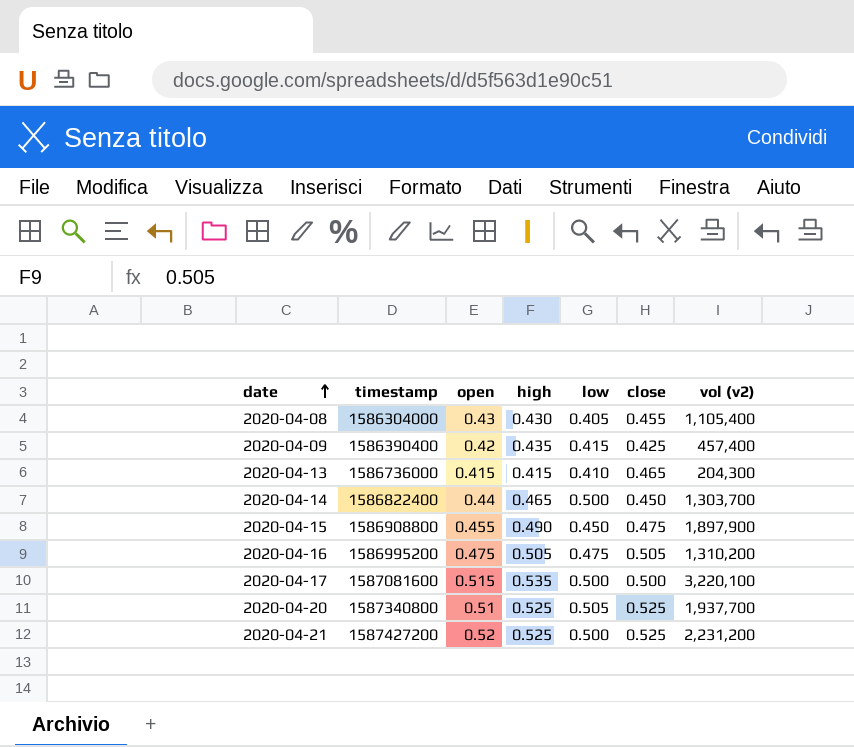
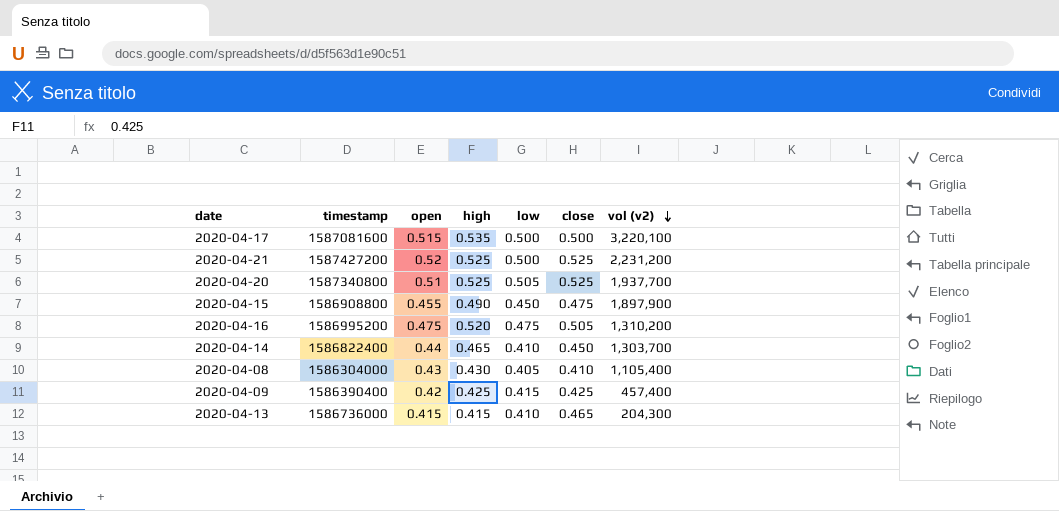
row order: date ascending -> vol (v2) descending
2020-04-16 | high: 0.505 -> 0.520
2020-04-14 | low: 0.500 -> 0.410
2020-04-08 | close: 0.455 -> 0.410
2020-04-09 | high: 0.435 -> 0.425

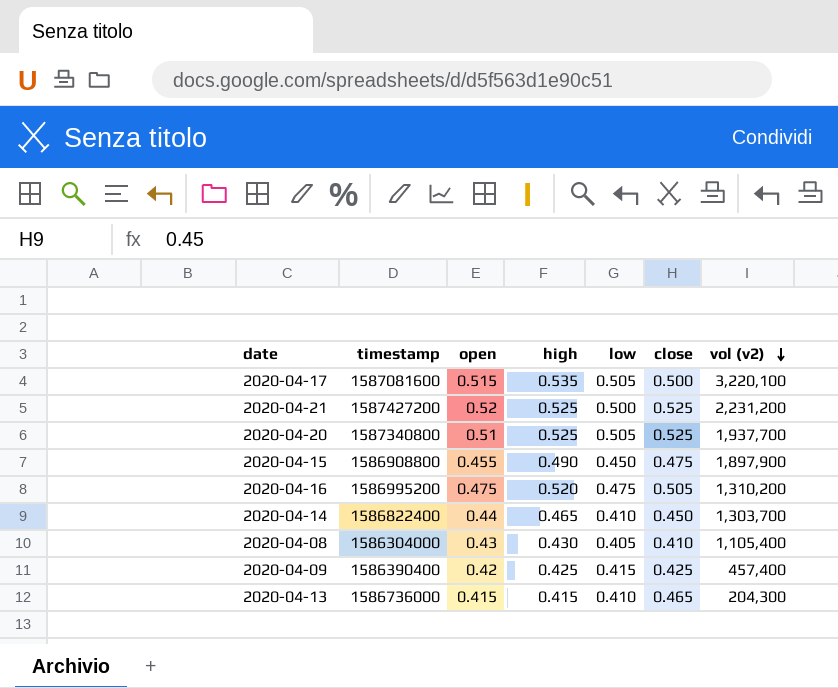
2020-04-17 | low: 0.500 -> 0.505

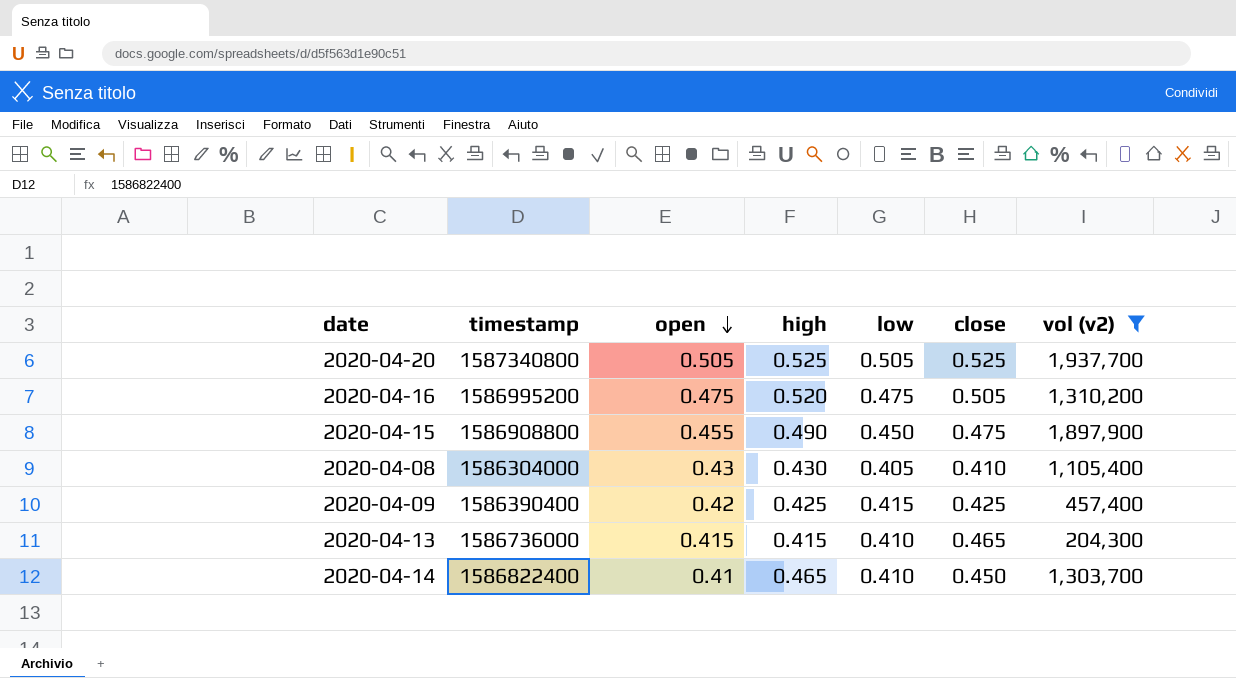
filter: none -> vol (v2) <= 1,937,700
row order: vol (v2) descending -> open descending
2020-04-20 | open: 0.51 -> 0.505
2020-04-14 | open: 0.44 -> 0.41

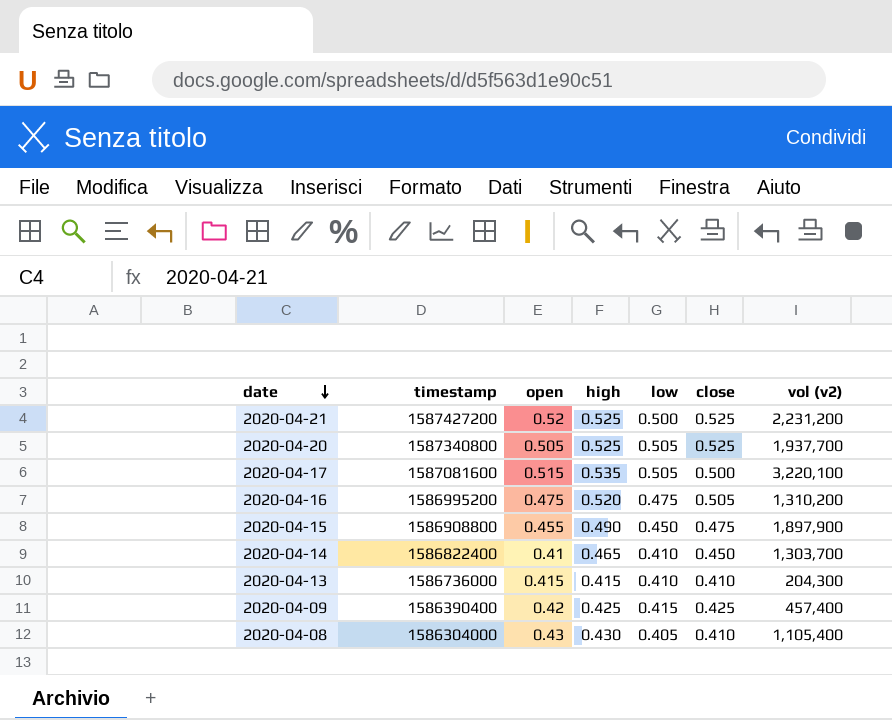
filter: vol (v2) <= 1,937,700 -> none
row order: open descending -> date descending
2020-04-13 | close: 0.465 -> 0.410

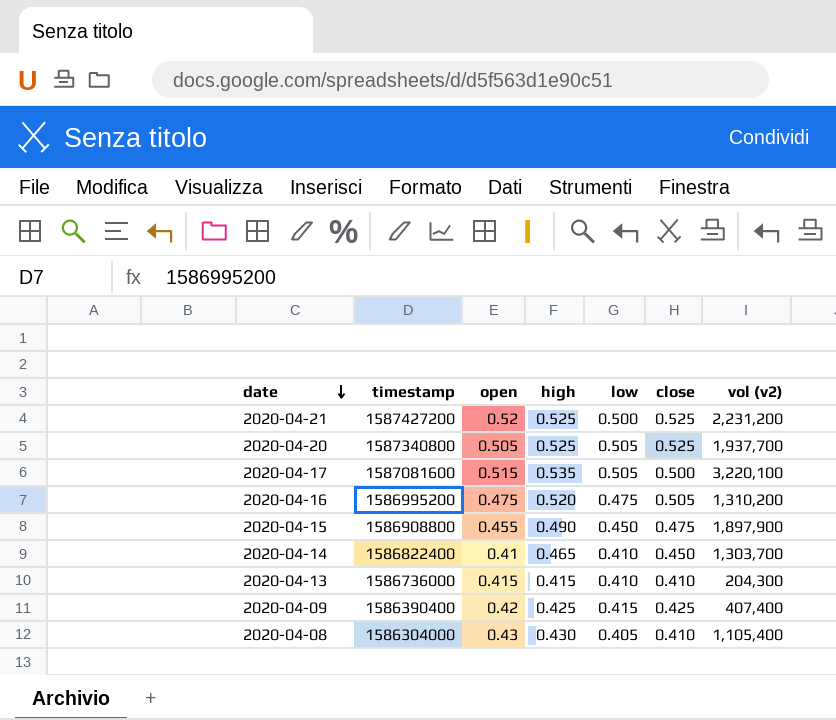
2020-04-09 | vol (v2): 457,400 -> 407,400

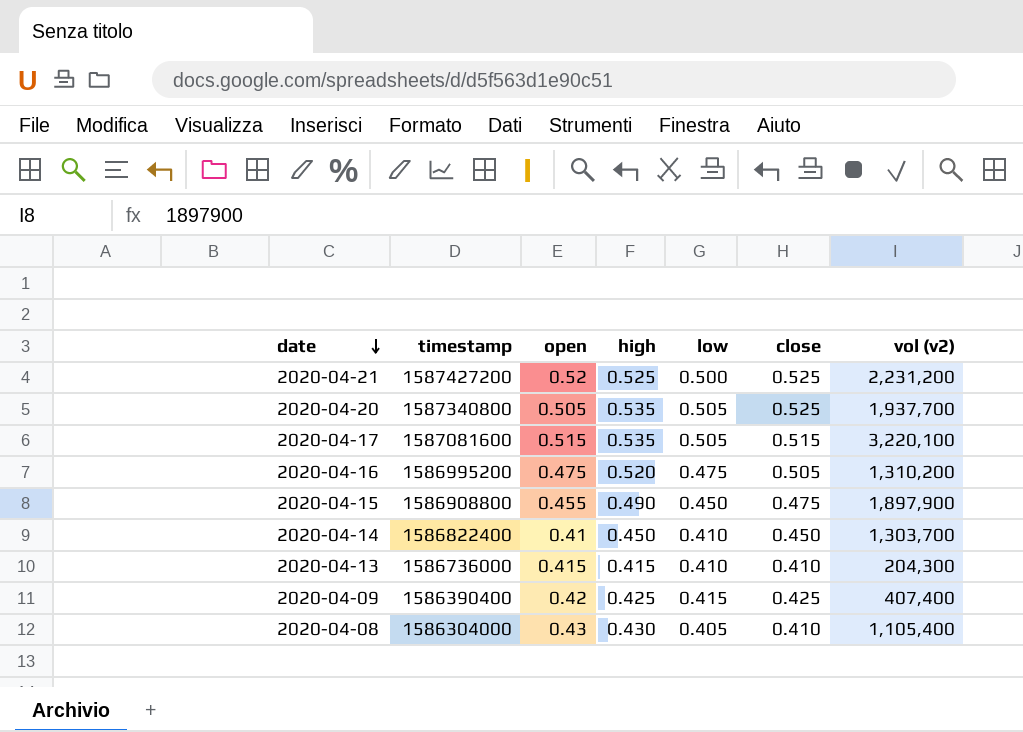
2020-04-20 | high: 0.525 -> 0.535
2020-04-17 | close: 0.500 -> 0.515
2020-04-14 | high: 0.465 -> 0.450

